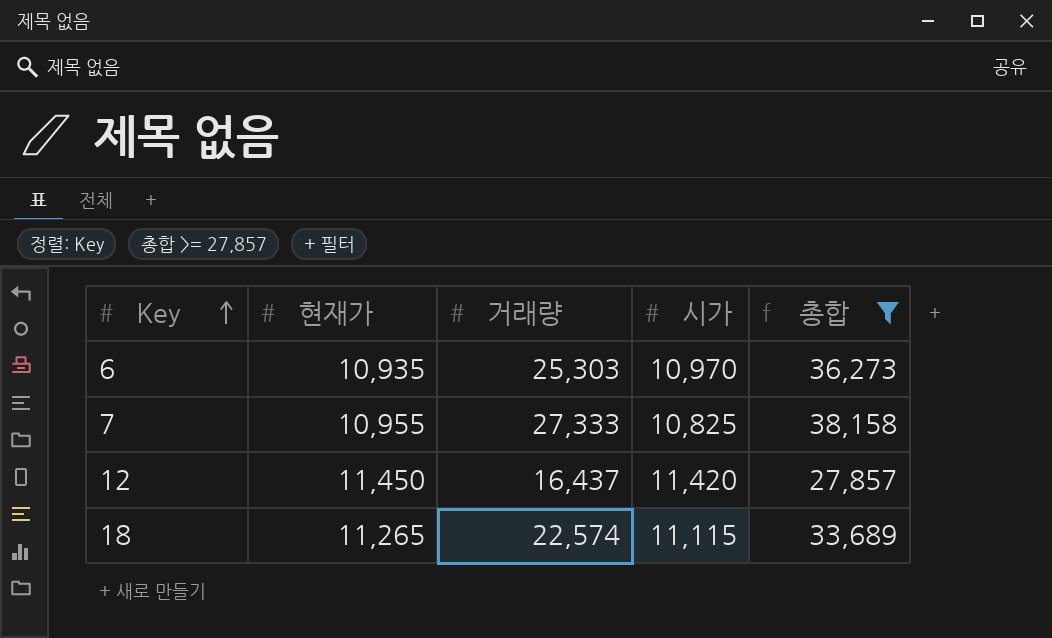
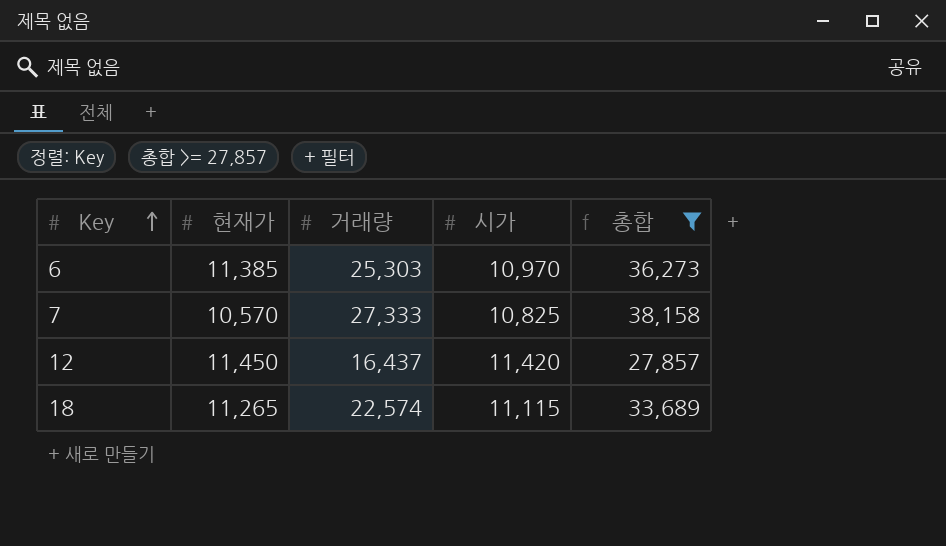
6 | 현재가: 10,935 -> 11,385
7 | 현재가: 10,955 -> 10,570

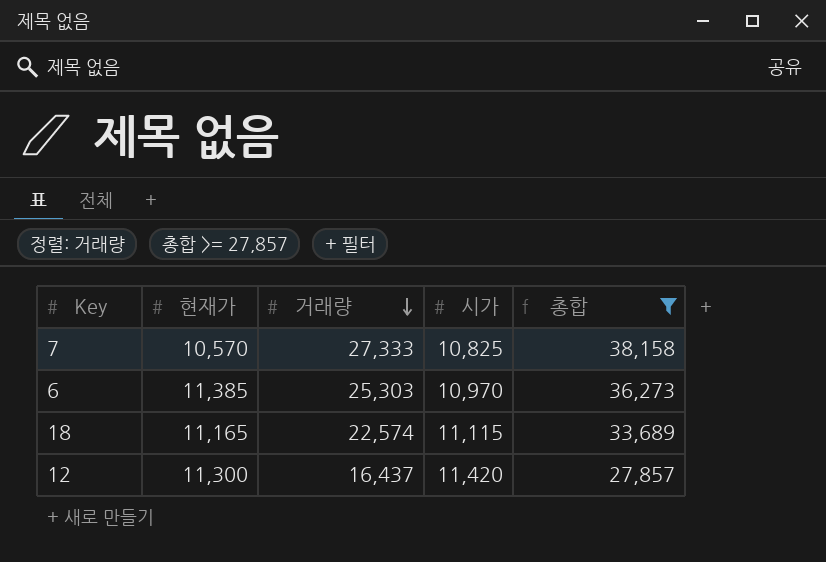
row order: Key ascending -> 거래량 descending
18 | 현재가: 11,265 -> 11,165
12 | 현재가: 11,450 -> 11,300

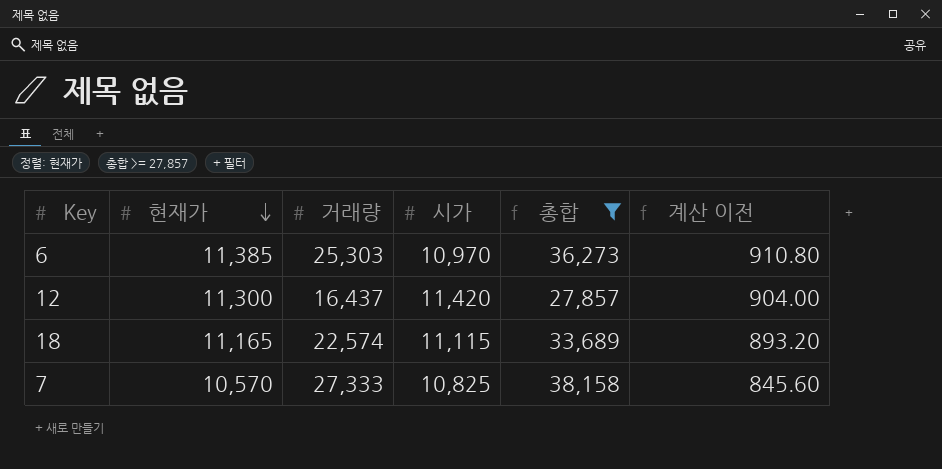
row order: 거래량 descending -> 현재가 descending
column 계산 이전 | formula: none -> [현재가] * 0.08

